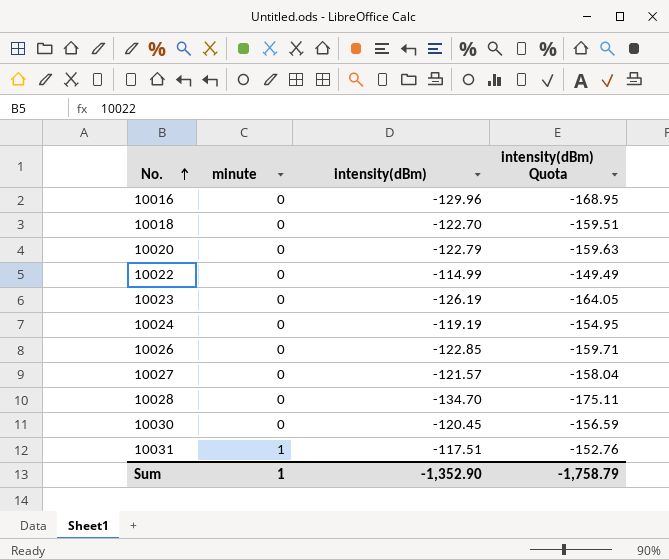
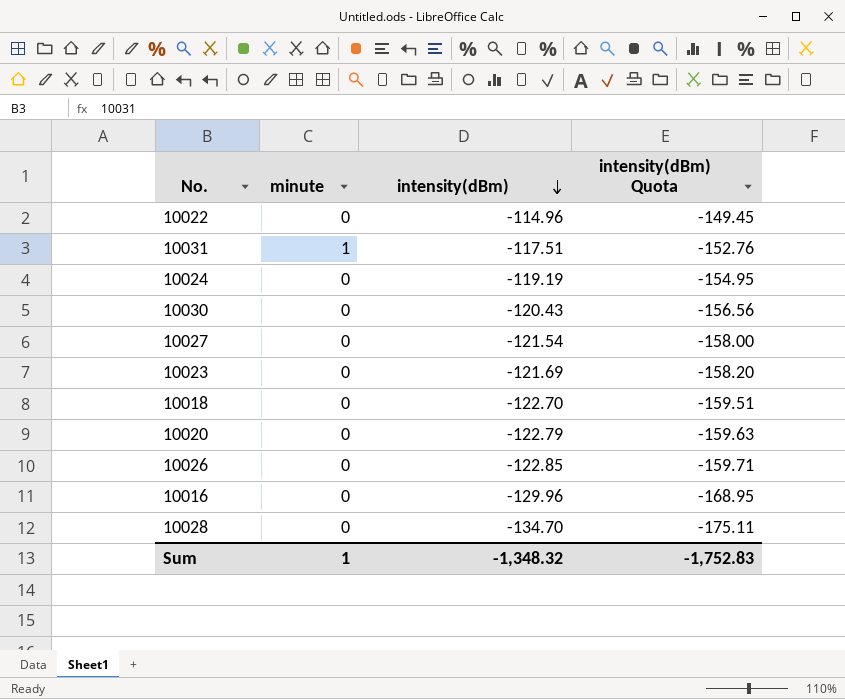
row order: No. ascending -> intensity(dBm) descending
10022 | intensity(dBm): -114.99 -> -114.96
10022 | intensity(dBm) Quota: -149.49 -> -149.45
10030 | intensity(dBm): -120.45 -> -120.43
10030 | intensity(dBm) Quota: -156.59 -> -156.56
10027 | intensity(dBm): -121.57 -> -121.54
10027 | intensity(dBm) Quota: -158.04 -> -158.00
10023 | intensity(dBm): -126.19 -> -121.69
10023 | intensity(dBm) Quota: -164.05 -> -158.20
Sum | intensity(dBm): -1,352.90 -> -1,348.32
Sum | intensity(dBm) Quota: -1,758.79 -> -1,752.83

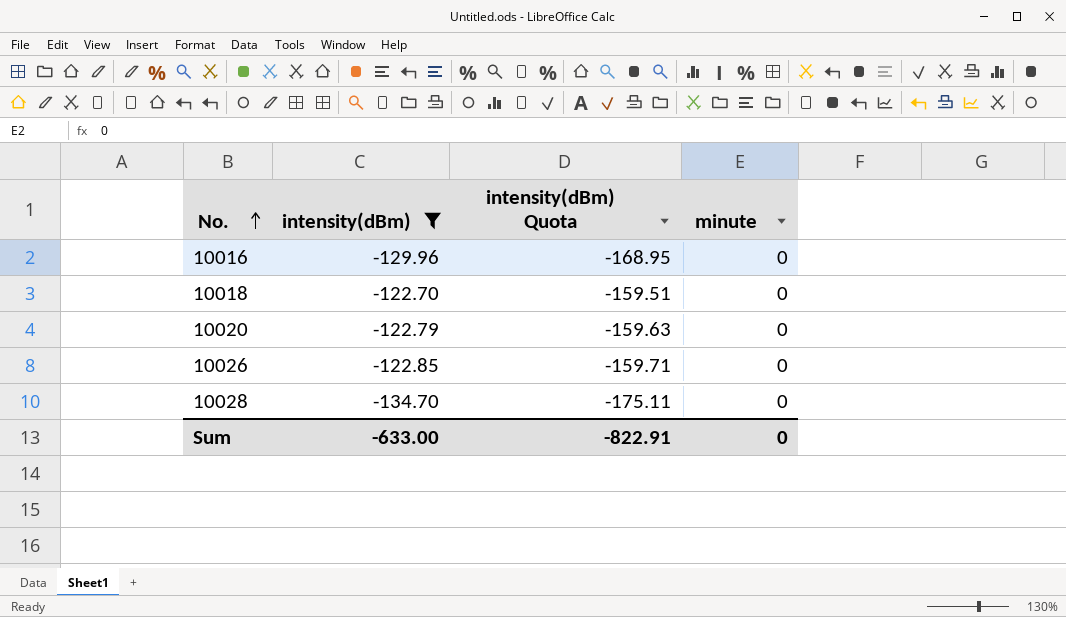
filter: none -> intensity(dBm) <= -122.70
row order: intensity(dBm) descending -> No. ascending
column minute | position: 2 -> 4
Sum | intensity(dBm): -1,348.32 -> -633.00
Sum | intensity(dBm) Quota: -1,752.83 -> -822.91
Sum | minute: 1 -> 0

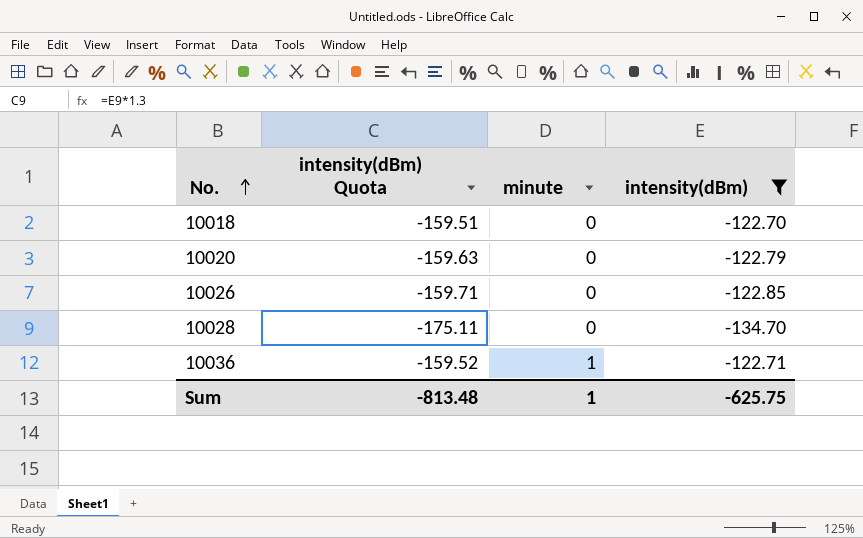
column intensity(dBm) | position: 2 -> 4
row 10016: -129.96 | -168.95 | 0 -> none
row 10036: none -> -159.52 | 1 | -122.71
Sum | intensity(dBm) Quota: -822.91 -> -813.48
Sum | minute: 0 -> 1
Sum | intensity(dBm): -633.00 -> -625.75

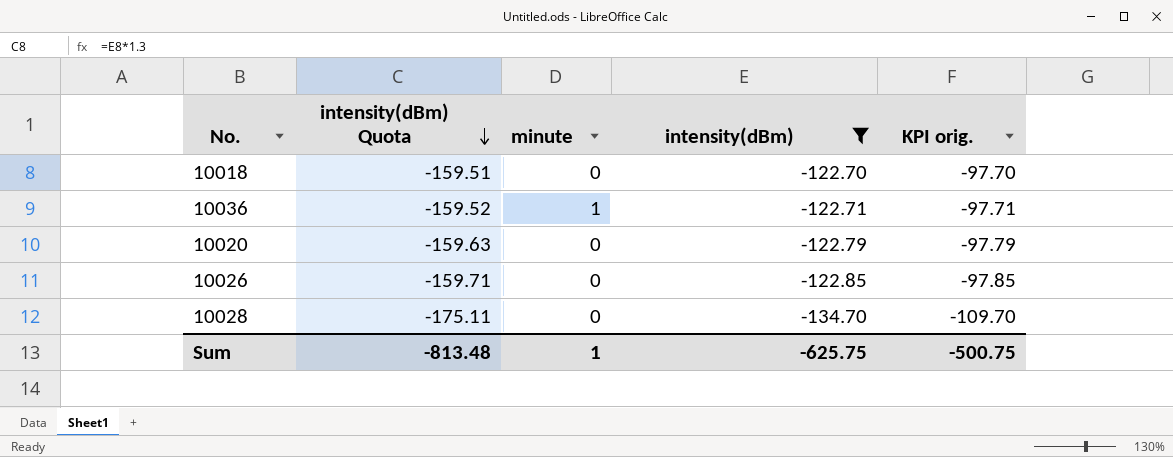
row order: No. ascending -> intensity(dBm) Quota descending
column KPI orig. | formula: none -> [intensity(dBm)] + 25

